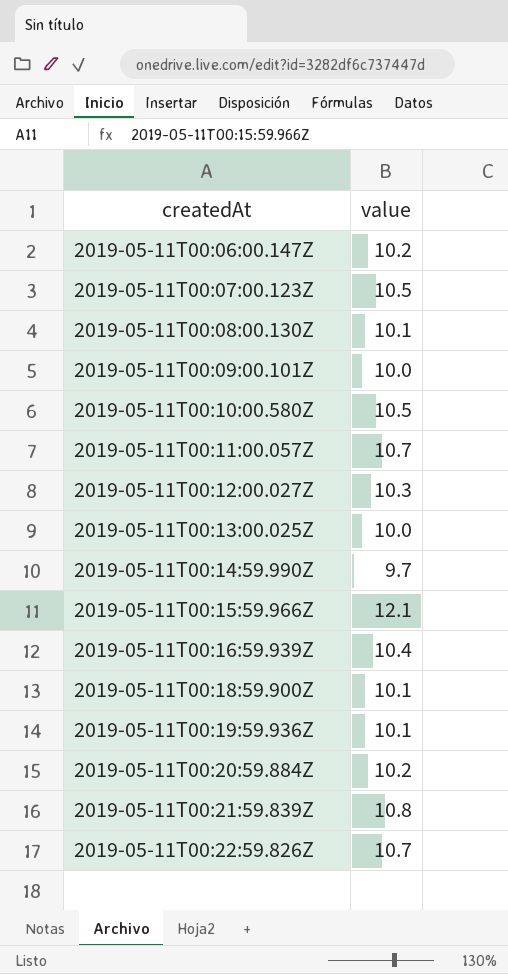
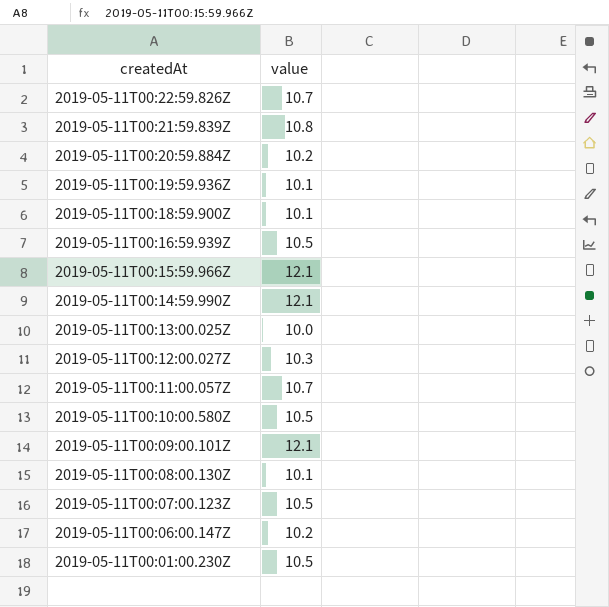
row order: createdAt ascending -> createdAt descending
2019-05-11T00:16:59.939Z | value: 10.4 -> 10.5
2019-05-11T00:14:59.990Z | value: 9.7 -> 12.1
2019-05-11T00:09:00.101Z | value: 10.0 -> 12.1
row 2019-05-11T00:01:00.230Z: none -> 10.5

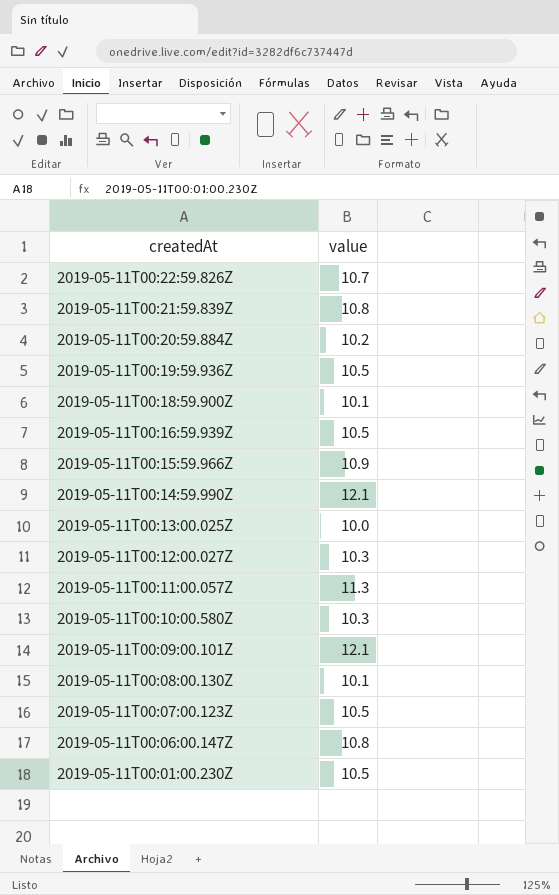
2019-05-11T00:19:59.936Z | value: 10.1 -> 10.5
2019-05-11T00:15:59.966Z | value: 12.1 -> 10.9
2019-05-11T00:11:00.057Z | value: 10.7 -> 11.3
2019-05-11T00:10:00.580Z | value: 10.5 -> 10.3
2019-05-11T00:06:00.147Z | value: 10.2 -> 10.8

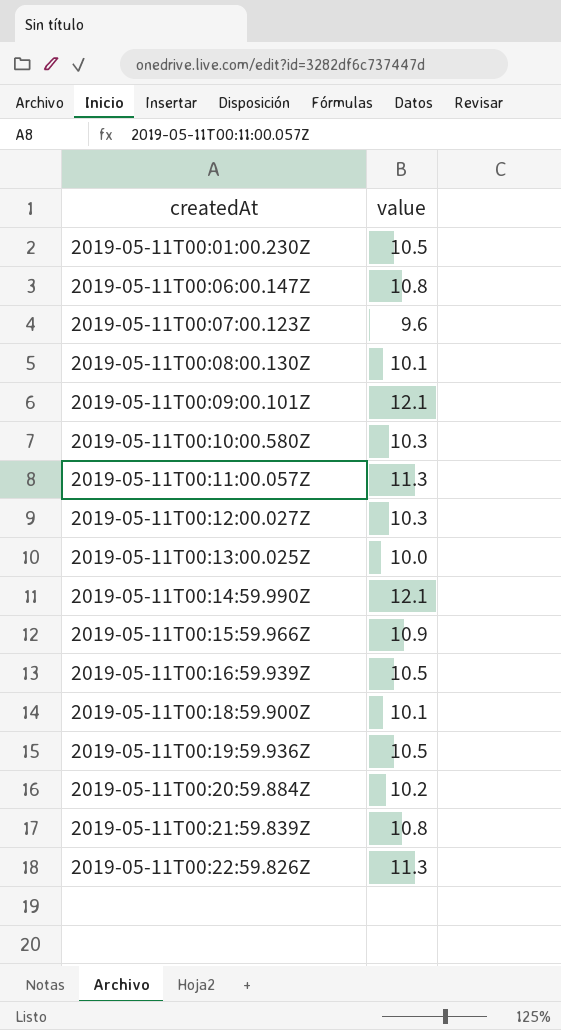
row order: createdAt descending -> createdAt ascending
2019-05-11T00:07:00.123Z | value: 10.5 -> 9.6
2019-05-11T00:22:59.826Z | value: 10.7 -> 11.3

